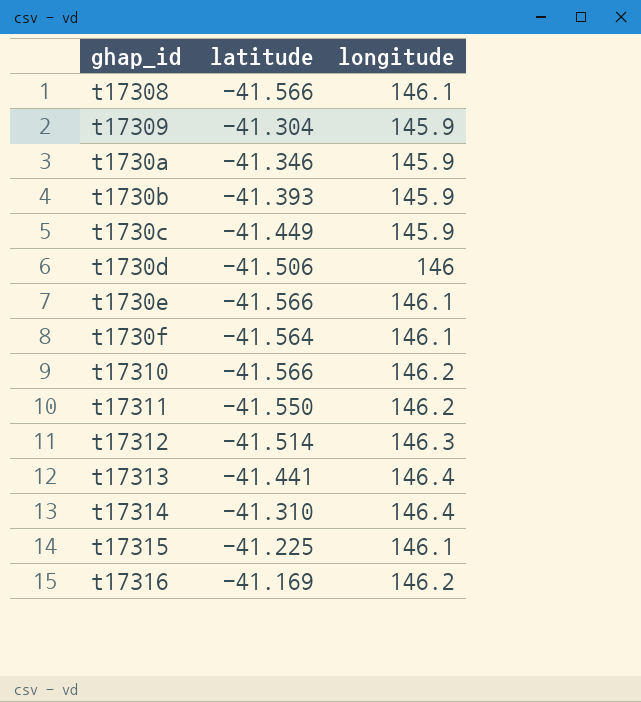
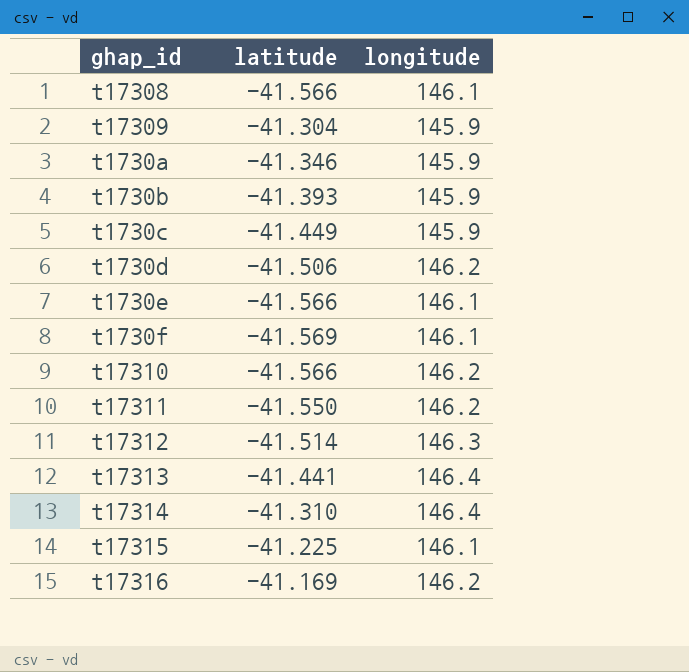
t1730d | longitude: 146 -> 146.2
t1730f | latitude: -41.564 -> -41.569

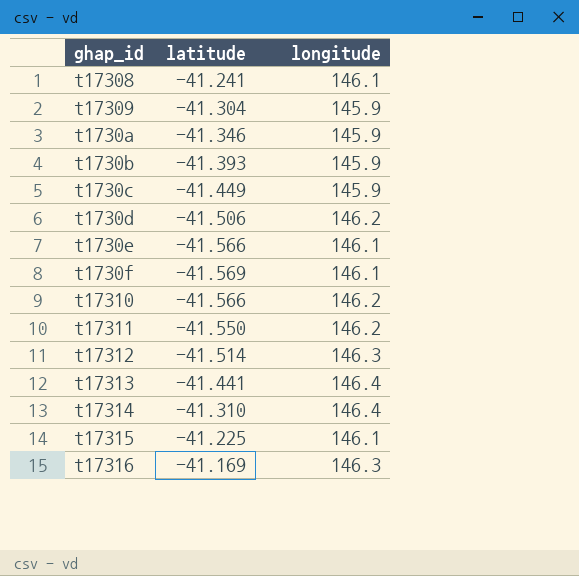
t17308 | latitude: -41.566 -> -41.241
t17316 | longitude: 146.2 -> 146.3

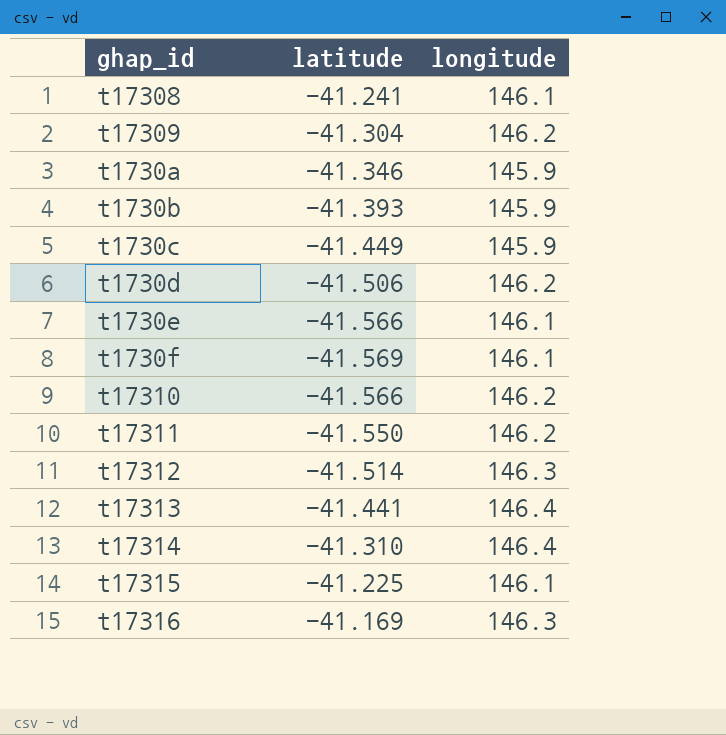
t17309 | longitude: 145.9 -> 146.2

